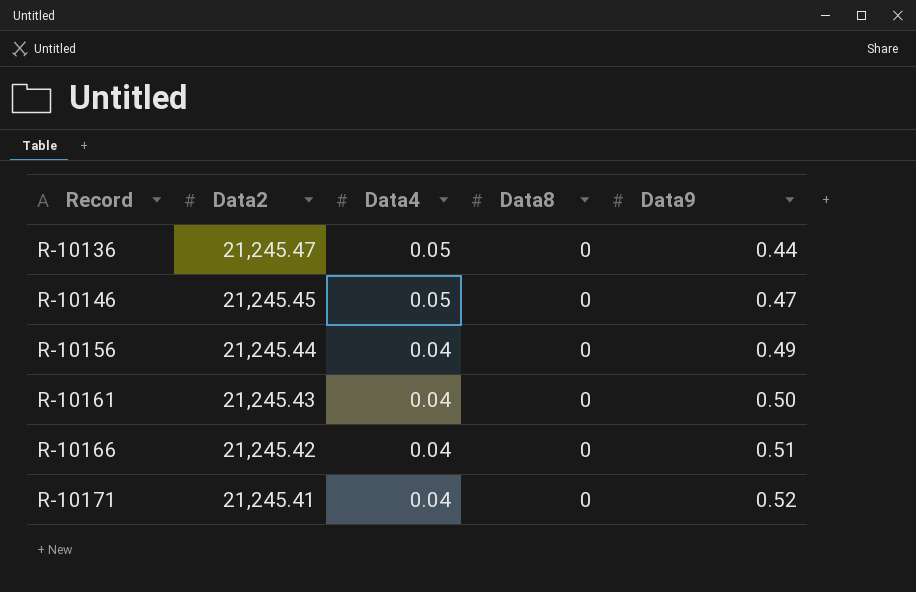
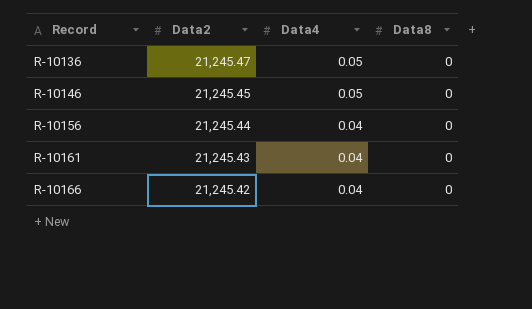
column Data9 | position: 5 -> none
row R-10171: 21,245.41 | 0.04 | 0 | 0.52 -> none

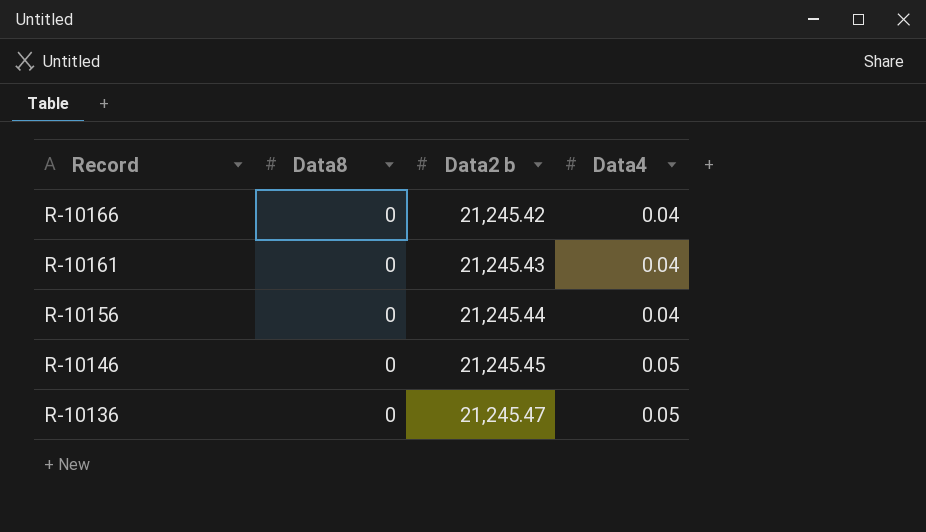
row order: Record ascending -> Record descending
column Data8 | position: 4 -> 2
column name: Data2 -> Data2 b

